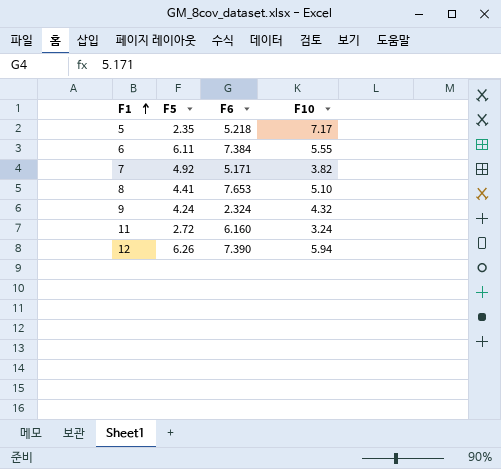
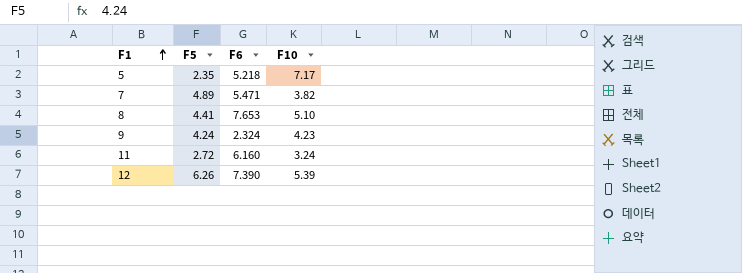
row 6: 6.11 | 7.384 | 5.55 -> none
7 | F5: 4.92 -> 4.89
7 | F6: 5.171 -> 5.471
9 | F10: 4.32 -> 4.23
12 | F10: 5.94 -> 5.39

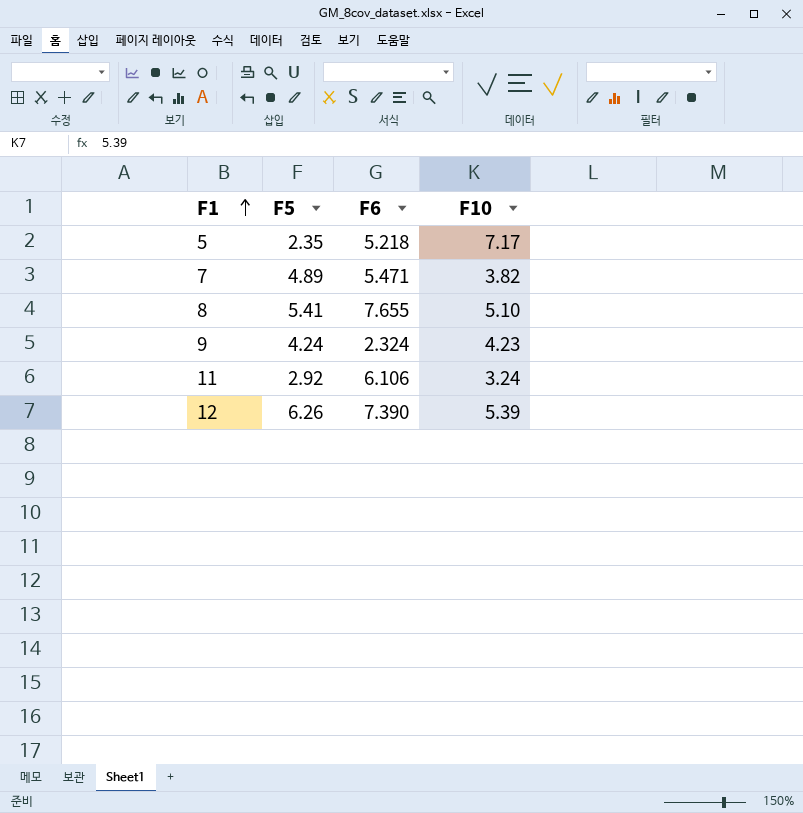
8 | F5: 4.41 -> 5.41
8 | F6: 7.653 -> 7.655
11 | F5: 2.72 -> 2.92
11 | F6: 6.160 -> 6.106

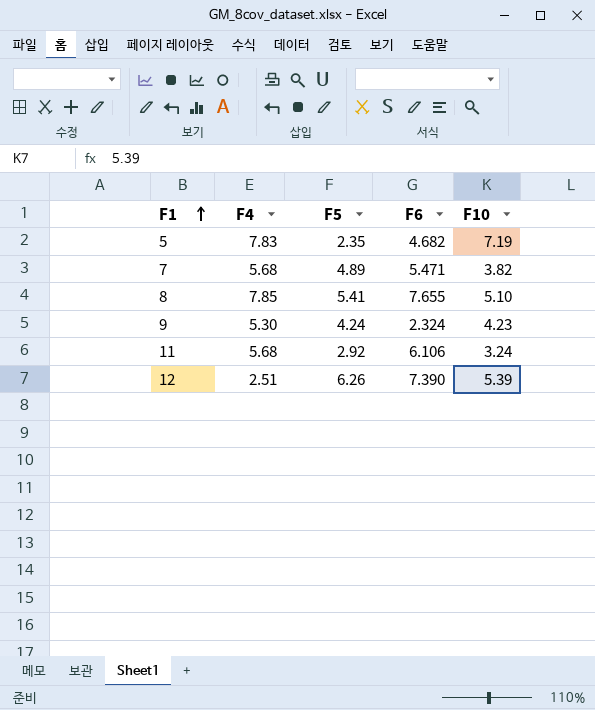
column F4 | position: none -> 2
5 | F6: 5.218 -> 4.682
5 | F10: 7.17 -> 7.19

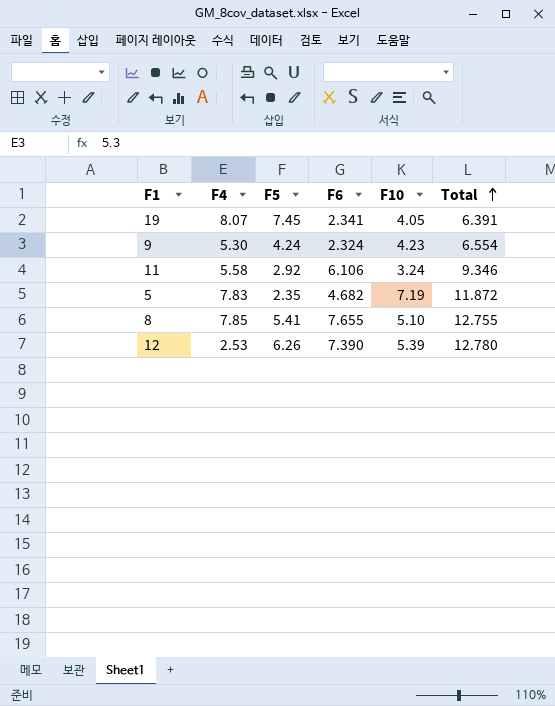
row order: F1 ascending -> Total ascending
column Total | formula: none -> [F6] + [F10]
row 7: 5.68 | 4.89 | 5.471 | 3.82 -> none
row 19: none -> 8.07 | 7.45 | 2.341 | 4.05 | 6.391
11 | F4: 5.68 -> 5.58
12 | F4: 2.51 -> 2.53

